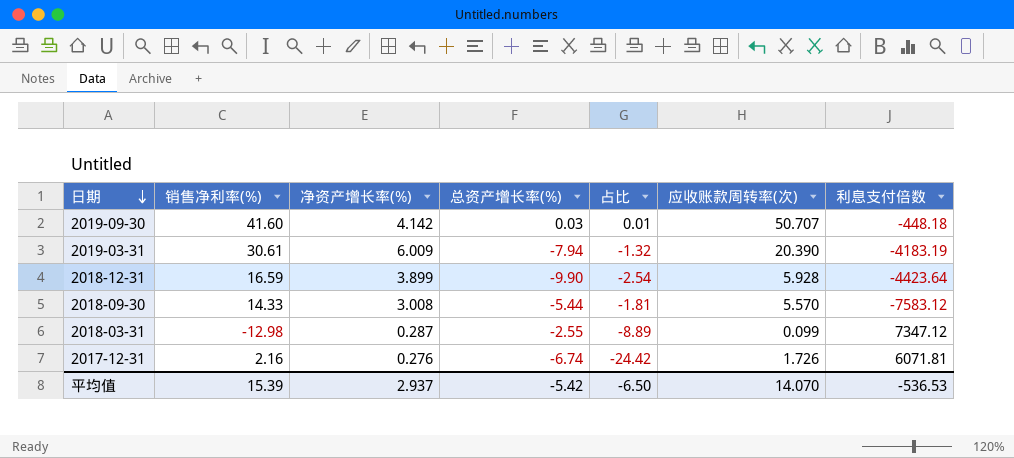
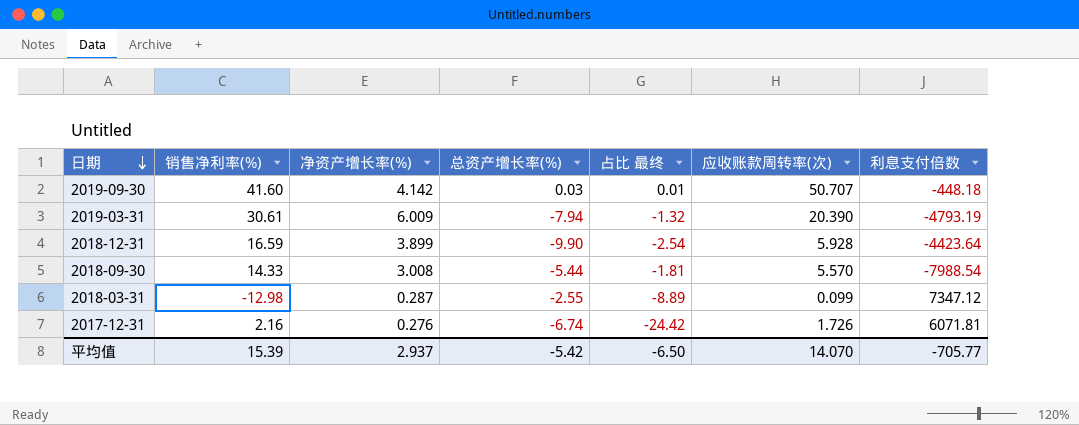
column name: 占比 -> 占比 最终
2019-03-31 | 利息支付倍数: -4183.19 -> -4793.19
2018-09-30 | 利息支付倍数: -7583.12 -> -7988.54
平均值 | 利息支付倍数: -536.53 -> -705.77

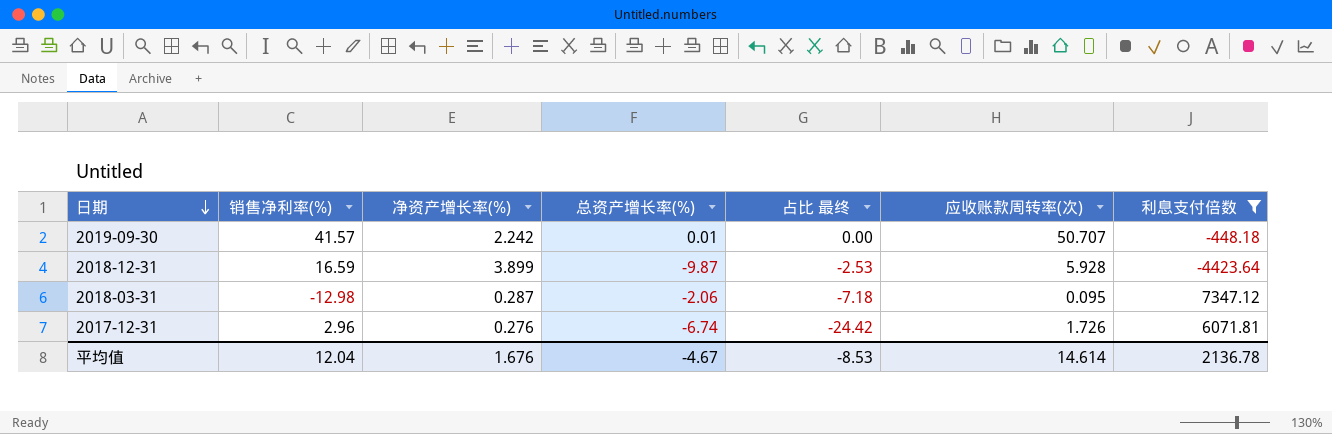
filter: none -> 利息支付倍数 >= -4423.64
2019-09-30 | 销售净利率(%): 41.60 -> 41.57
2019-09-30 | 净资产增长率(%): 4.142 -> 2.242
2019-09-30 | 总资产增长率(%): 0.03 -> 0.01
2019-09-30 | 占比 最终: 0.01 -> 0.00
2018-12-31 | 总资产增长率(%): -9.90 -> -9.87
2018-12-31 | 占比 最终: -2.54 -> -2.53
2018-03-31 | 总资产增长率(%): -2.55 -> -2.06
2018-03-31 | 占比 最终: -8.89 -> -7.18
2018-03-31 | 应收账款周转率(次): 0.099 -> 0.095
2017-12-31 | 销售净利率(%): 2.16 -> 2.96
平均值 | 销售净利率(%): 15.39 -> 12.04
平均值 | 净资产增长率(%): 2.937 -> 1.676
平均值 | 总资产增长率(%): -5.42 -> -4.67
平均值 | 占比 最终: -6.50 -> -8.53
平均值 | 应收账款周转率(次): 14.070 -> 14.614
平均值 | 利息支付倍数: -705.77 -> 2136.78

